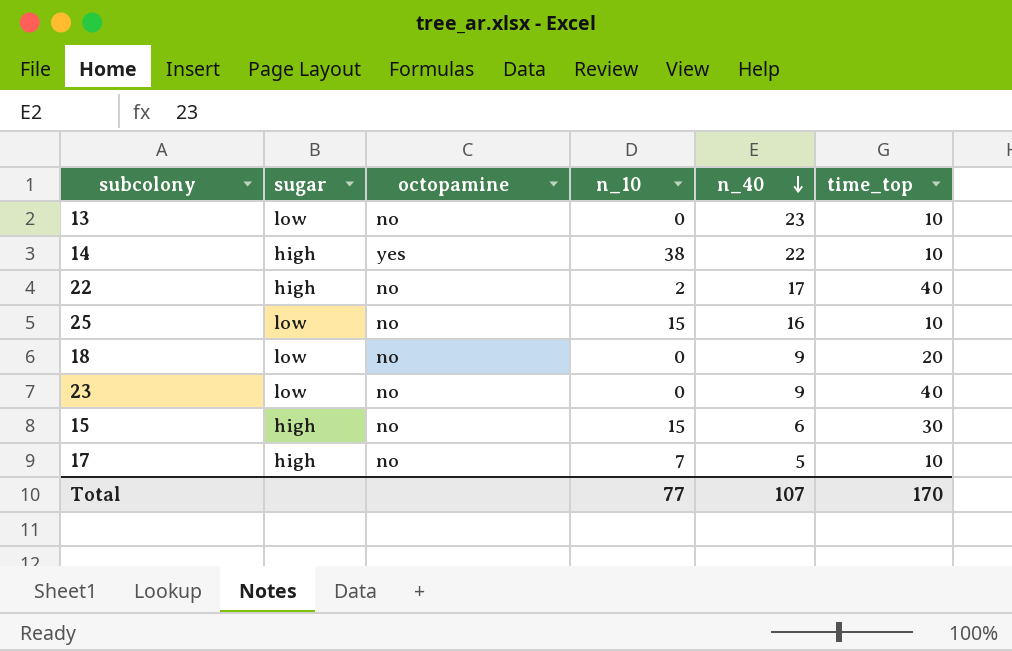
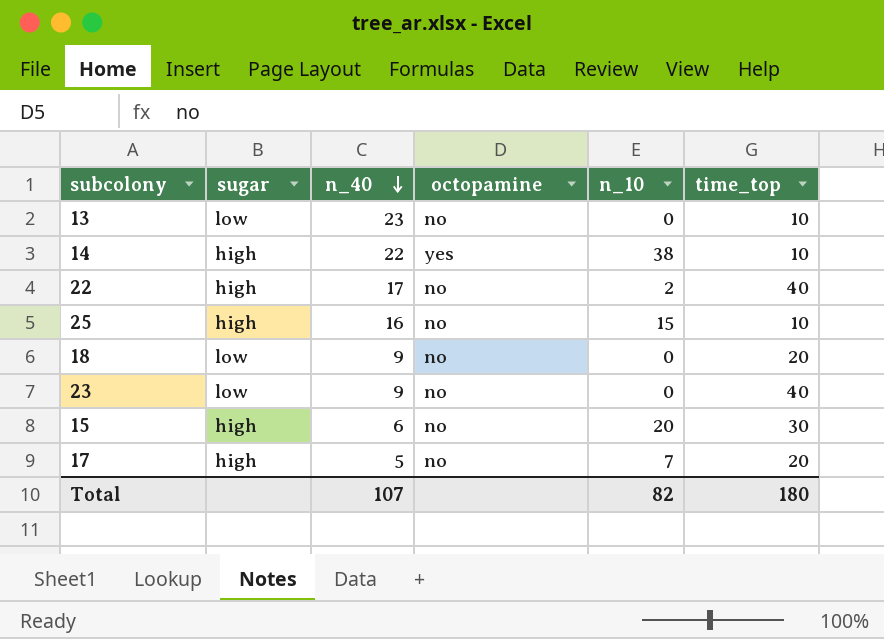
column n_40 | position: 5 -> 3
25 | sugar: low -> high
15 | n_10: 15 -> 20
17 | time_top: 10 -> 20
Total | n_10: 77 -> 82
Total | time_top: 170 -> 180

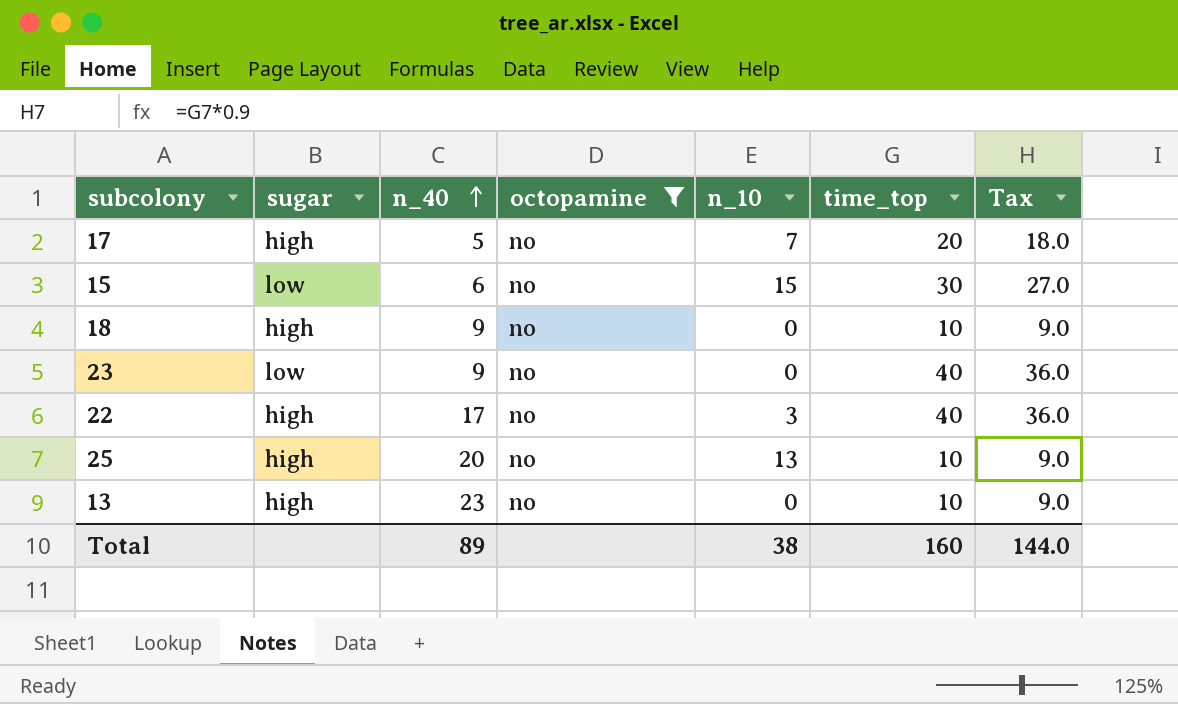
filter: none -> octopamine = no
row order: n_40 descending -> n_40 ascending
column Tax | formula: none -> [time_top] * 0.9
15 | sugar: high -> low
15 | n_10: 20 -> 15
18 | sugar: low -> high
18 | time_top: 20 -> 10
22 | n_10: 2 -> 3
25 | n_40: 16 -> 20
25 | n_10: 15 -> 13
13 | sugar: low -> high
Total | n_40: 107 -> 89
Total | n_10: 82 -> 38
Total | time_top: 180 -> 160

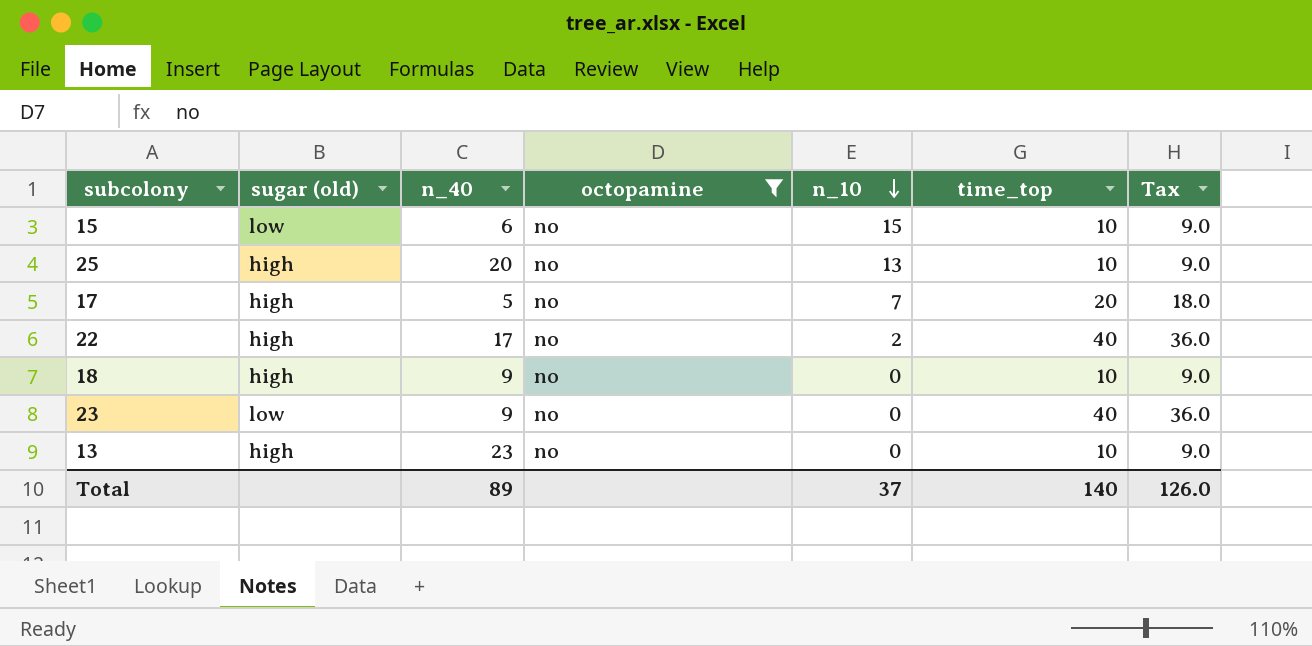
row order: n_40 ascending -> n_10 descending
column name: sugar -> sugar (old)
15 | time_top: 30 -> 10
15 | Tax: 27.0 -> 9.0
22 | n_10: 3 -> 2
Total | n_10: 38 -> 37
Total | time_top: 160 -> 140
Total | Tax: 144.0 -> 126.0

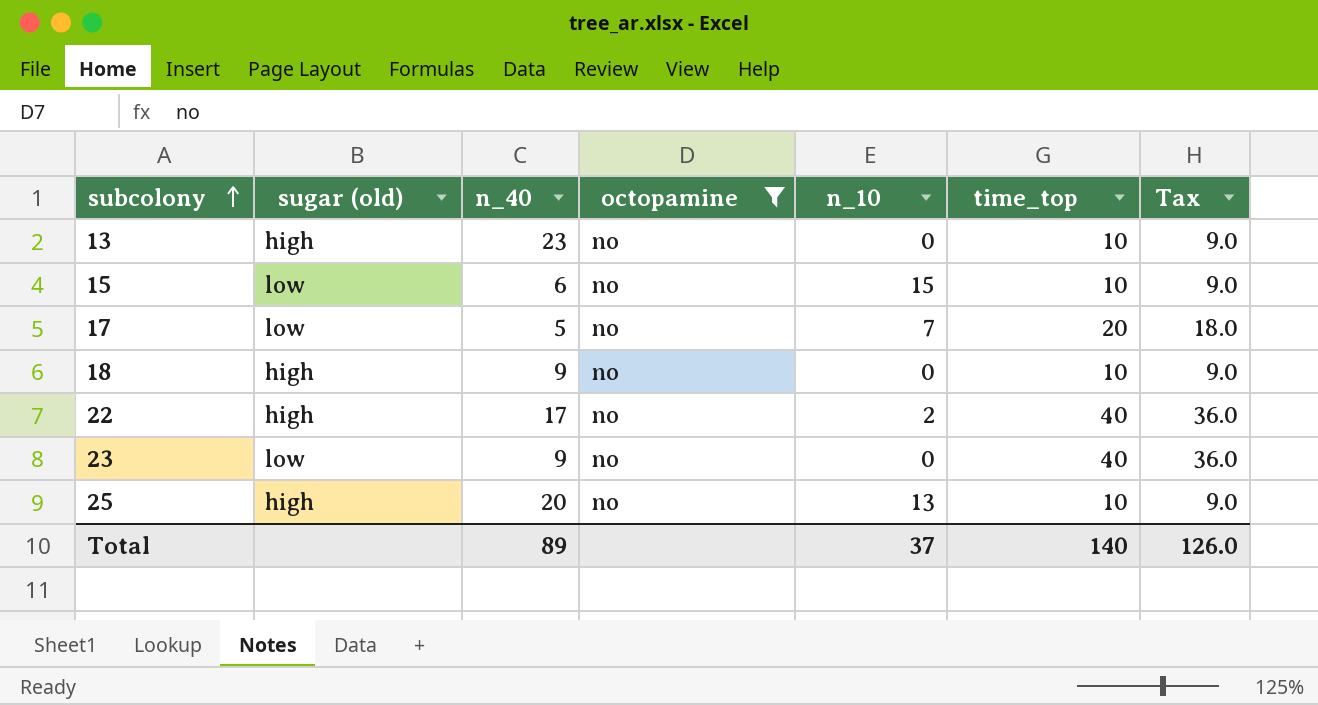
row order: n_10 descending -> subcolony ascending
17 | sugar (old): high -> low

